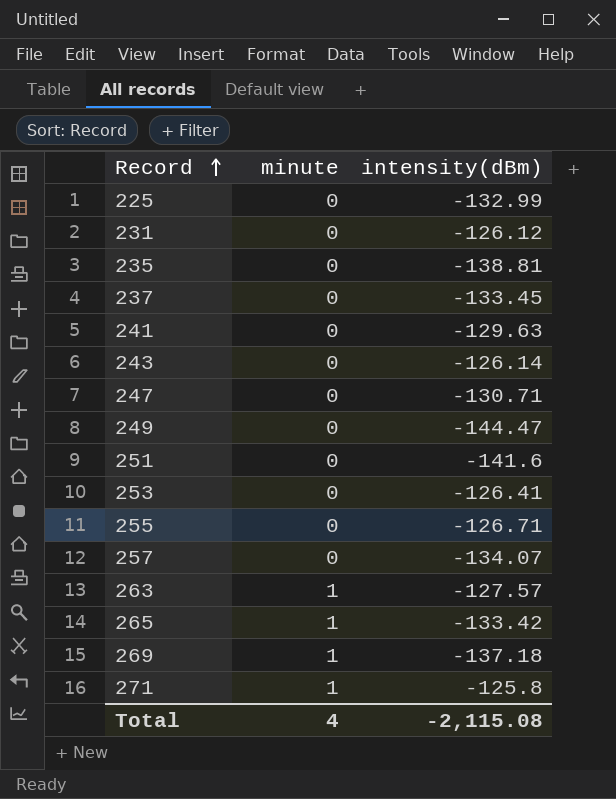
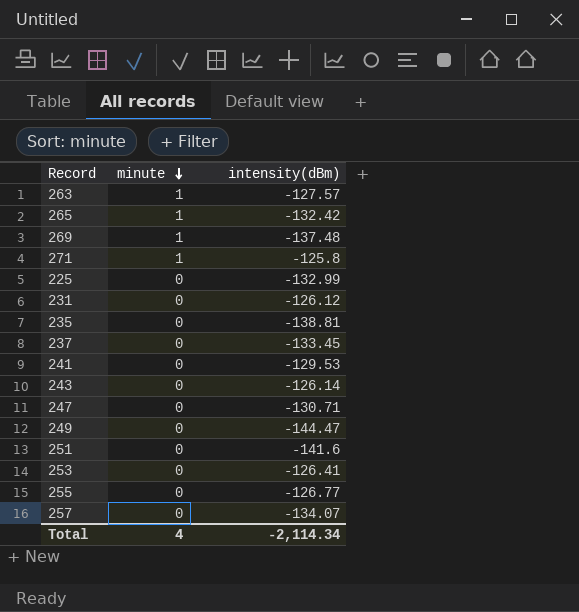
row order: Record ascending -> minute descending
265 | intensity(dBm): -133.42 -> -132.42
269 | intensity(dBm): -137.18 -> -137.48
241 | intensity(dBm): -129.63 -> -129.53
255 | intensity(dBm): -126.71 -> -126.77
Total | intensity(dBm): -2,115.08 -> -2,114.34

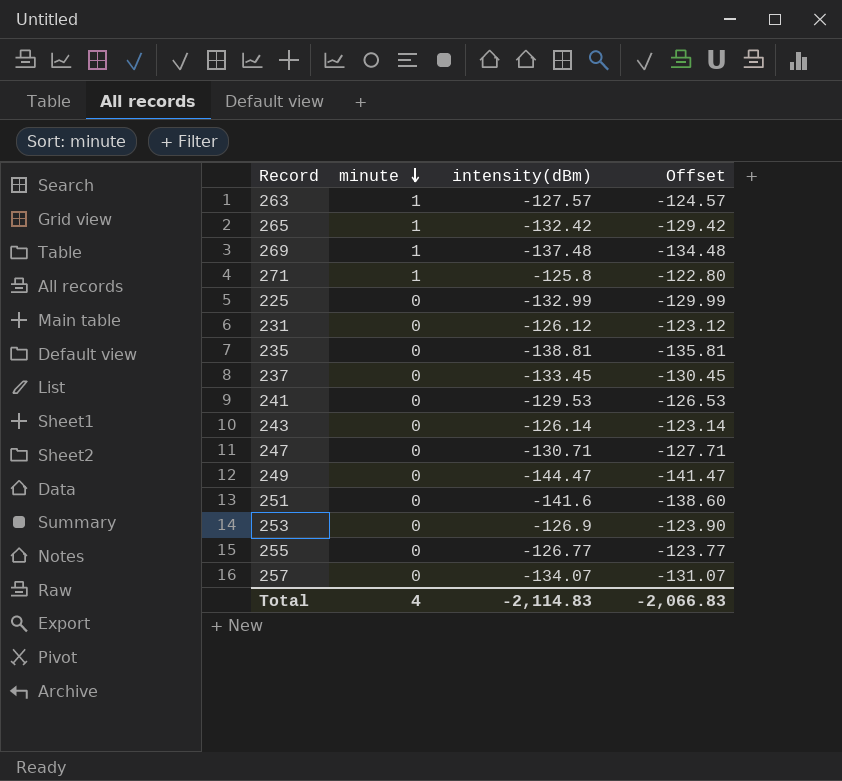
column Offset | formula: none -> [intensity(dBm)] + 3
253 | intensity(dBm): -126.41 -> -126.9
Total | intensity(dBm): -2,114.34 -> -2,114.83

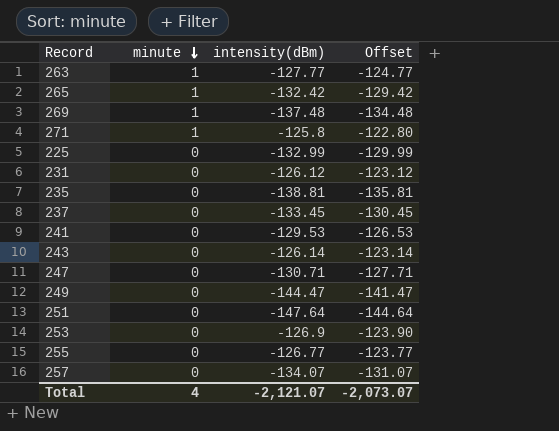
263 | intensity(dBm): -127.57 -> -127.77
263 | Offset: -124.57 -> -124.77
251 | intensity(dBm): -141.6 -> -147.64
251 | Offset: -138.60 -> -144.64
Total | intensity(dBm): -2,114.83 -> -2,121.07
Total | Offset: -2,066.83 -> -2,073.07

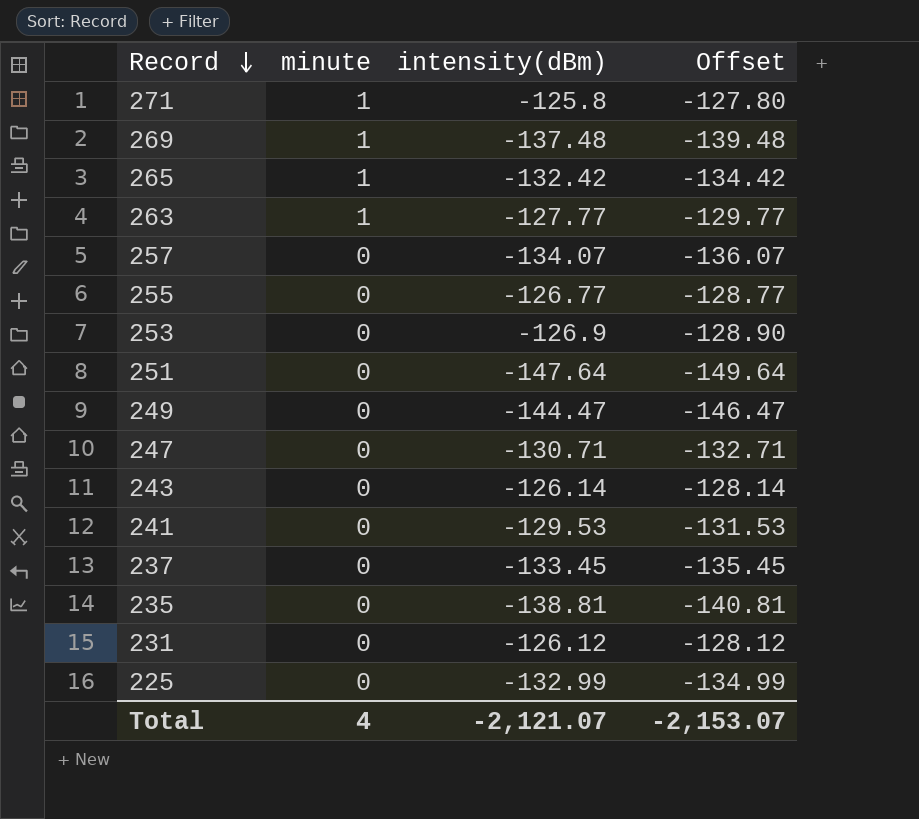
row order: minute descending -> Record descending
column Offset | formula: [intensity(dBm)] + 3 -> [intensity(dBm)] - 2
Total | Offset: -2,073.07 -> -2,153.07

